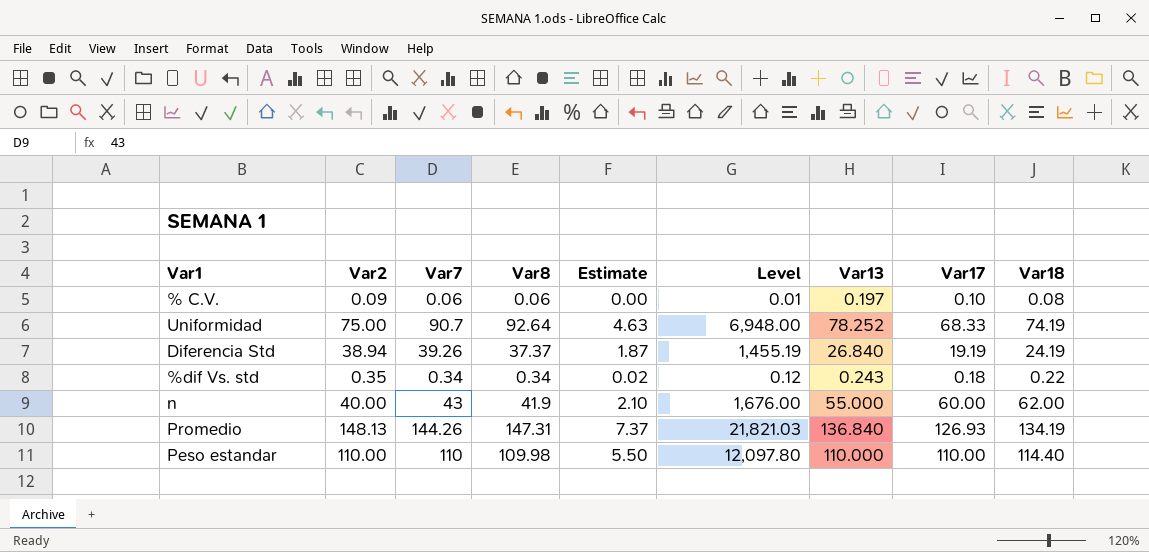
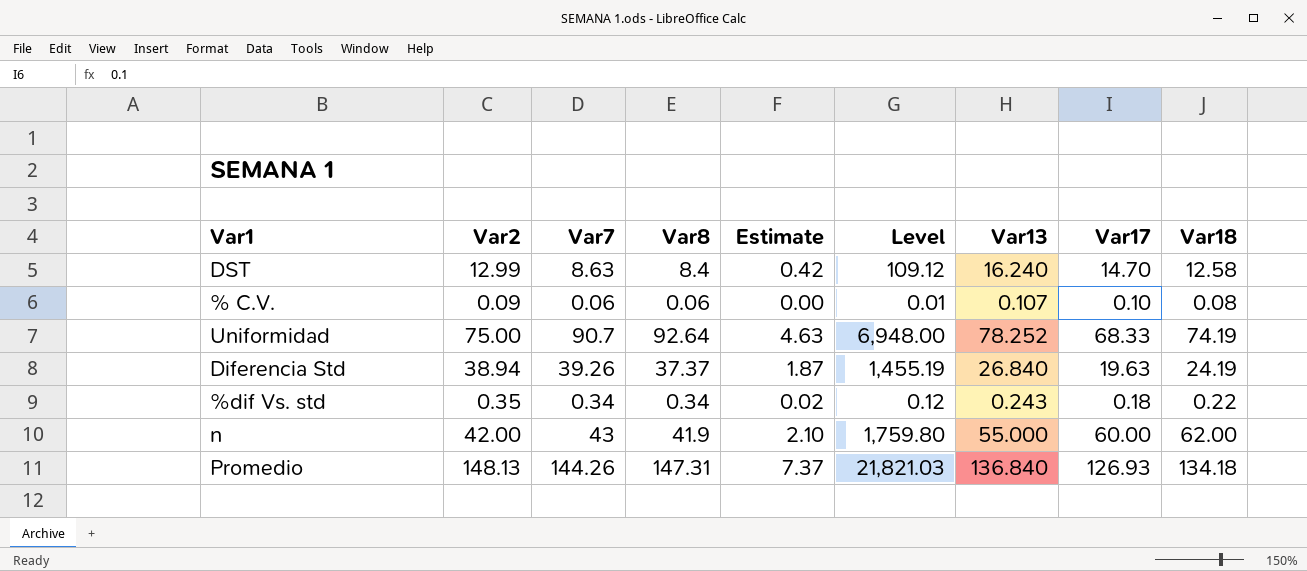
row Peso estandar: 110.00 | 110 | 109.98 | 5.50 | 12,097.80 | 110.000 | 110.00 | 114.40 -> none
row DST: none -> 12.99 | 8.63 | 8.4 | 0.42 | 109.12 | 16.240 | 14.70 | 12.58
% C.V. | Var13: 0.197 -> 0.107
Diferencia Std | Var17: 19.19 -> 19.63
n | Var2: 40.00 -> 42.00
n | Level: 1,676.00 -> 1,759.80
Promedio | Var18: 134.19 -> 134.18

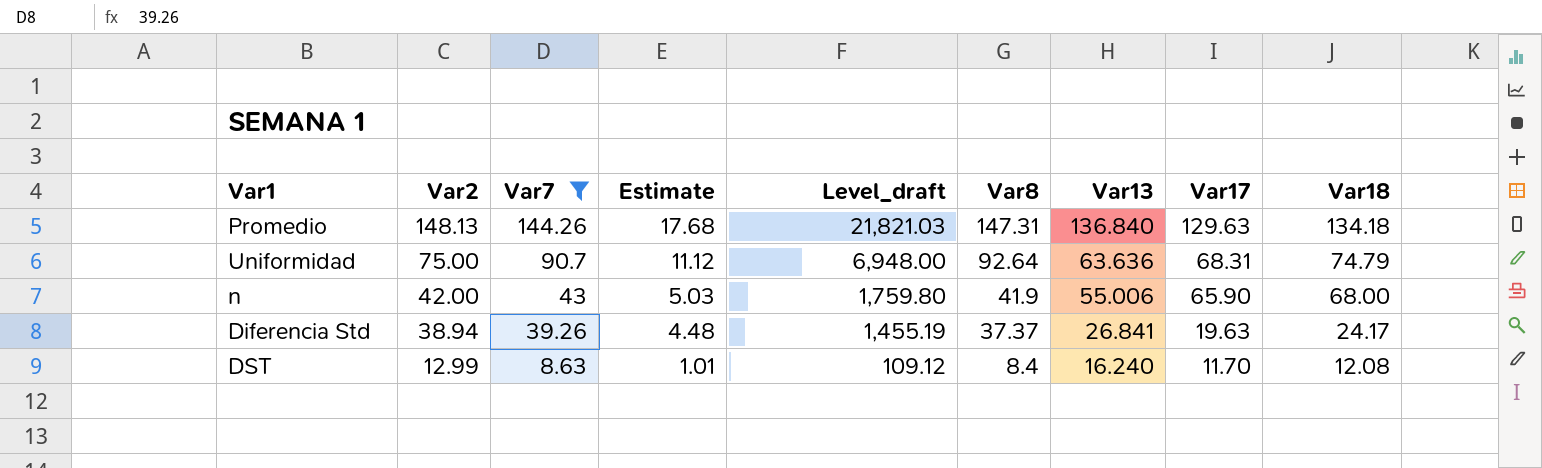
filter: none -> Var7 >= 8.63
row order: none -> Var2 descending
column Estimate | formula: [Var8] * 0.05 -> [Var8] * 0.12
column name: Level -> Level_draft
column Var8 | position: 4 -> 6
Promedio | Var17: 126.93 -> 129.63
Uniformidad | Var13: 78.252 -> 63.636
Uniformidad | Var17: 68.33 -> 68.31
Uniformidad | Var18: 74.19 -> 74.79
n | Var13: 55.000 -> 55.006
n | Var17: 60.00 -> 65.90
n | Var18: 62.00 -> 68.00
Diferencia Std | Var13: 26.840 -> 26.841
Diferencia Std | Var18: 24.19 -> 24.17
DST | Var17: 14.70 -> 11.70
DST | Var18: 12.58 -> 12.08

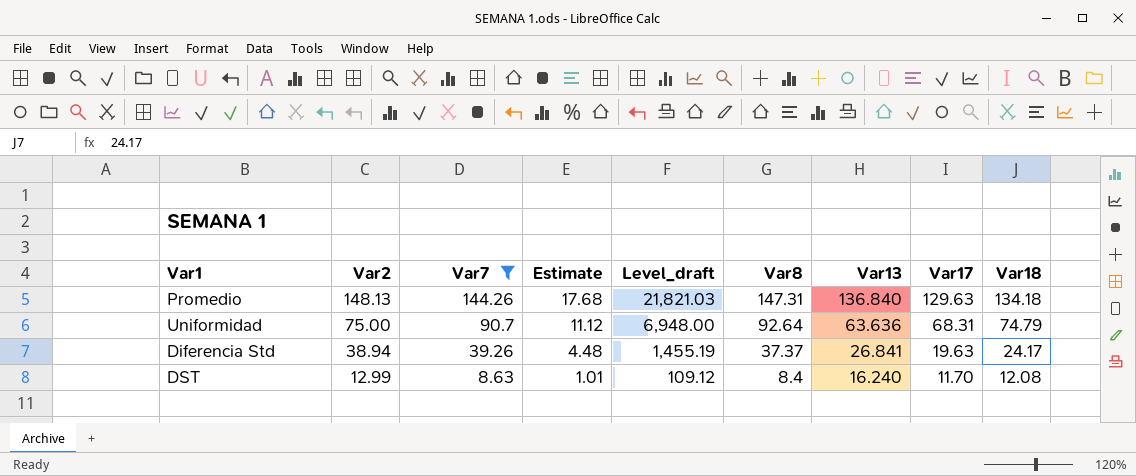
row n: 42.00 | 43 | 5.03 | 1,759.80 | 41.9 | 55.006 | 65.90 | 68.00 -> none

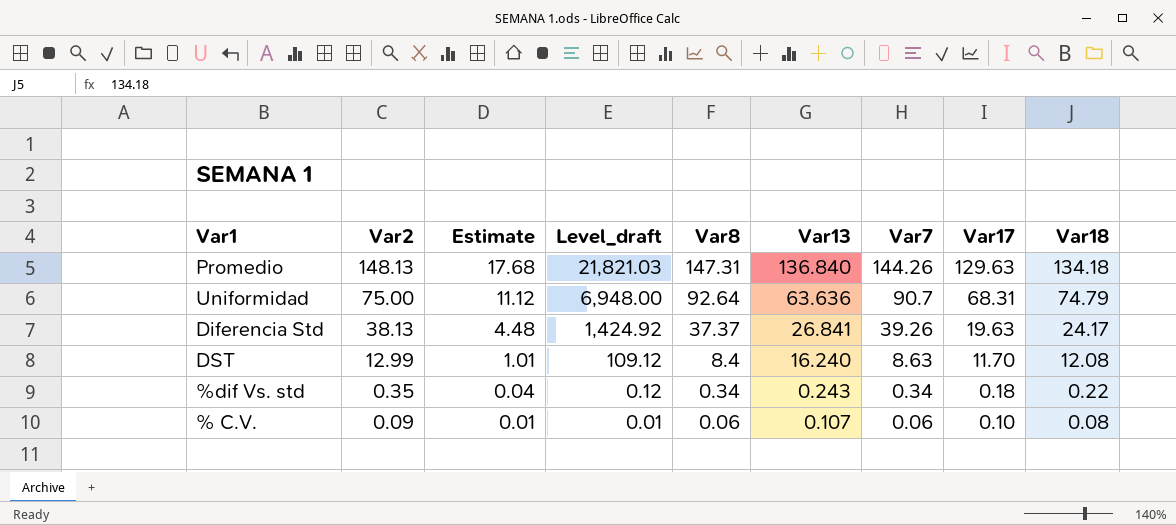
filter: Var7 >= 8.63 -> none
column Var7 | position: 3 -> 7
Diferencia Std | Var2: 38.94 -> 38.13
Diferencia Std | Level_draft: 1,455.19 -> 1,424.92

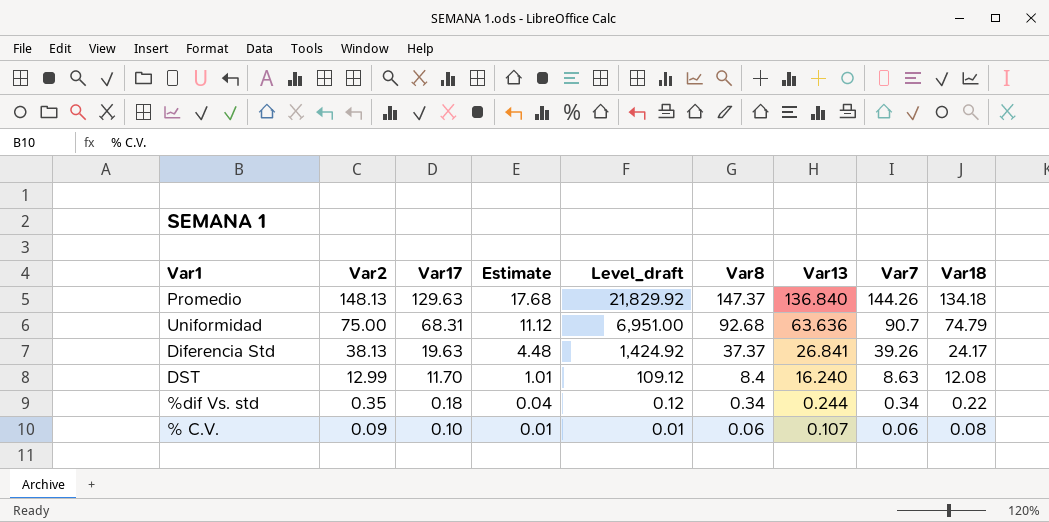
column Var17 | position: 8 -> 3
Promedio | Level_draft: 21,821.03 -> 21,829.92
Promedio | Var8: 147.31 -> 147.37
Uniformidad | Level_draft: 6,948.00 -> 6,951.00
Uniformidad | Var8: 92.64 -> 92.68
%dif Vs. std | Var13: 0.243 -> 0.244

